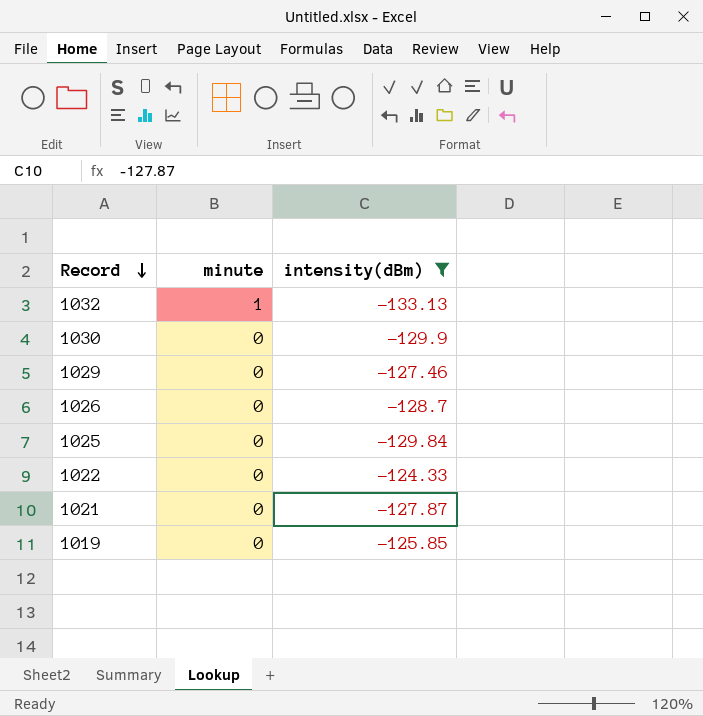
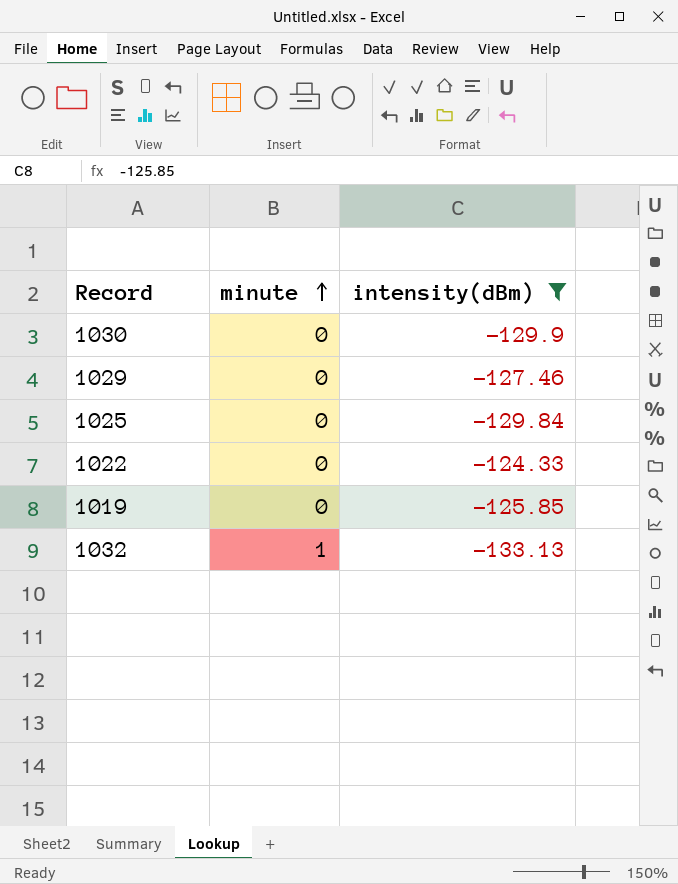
row order: Record descending -> minute ascending
row 1026: 0 | -128.7 -> none
row 1021: 0 | -127.87 -> none

